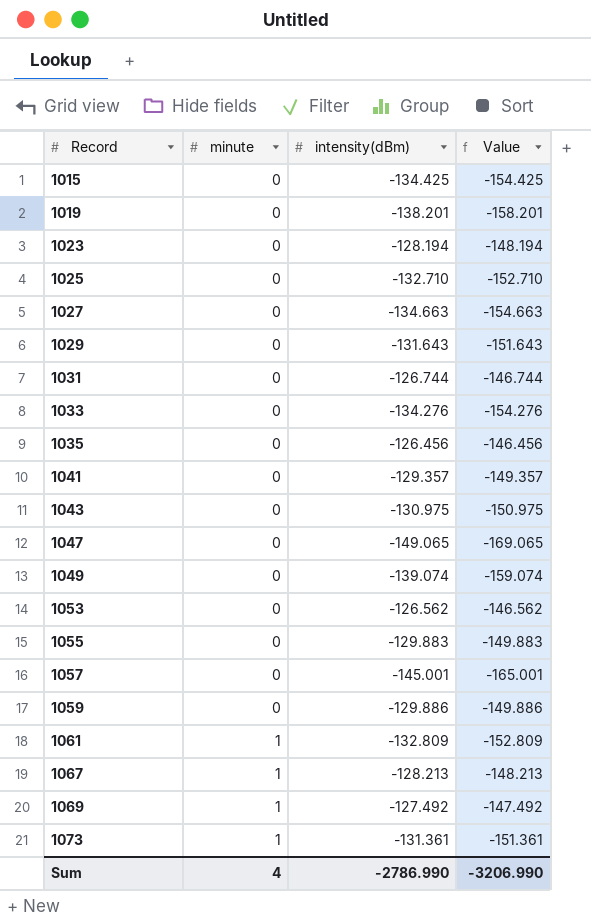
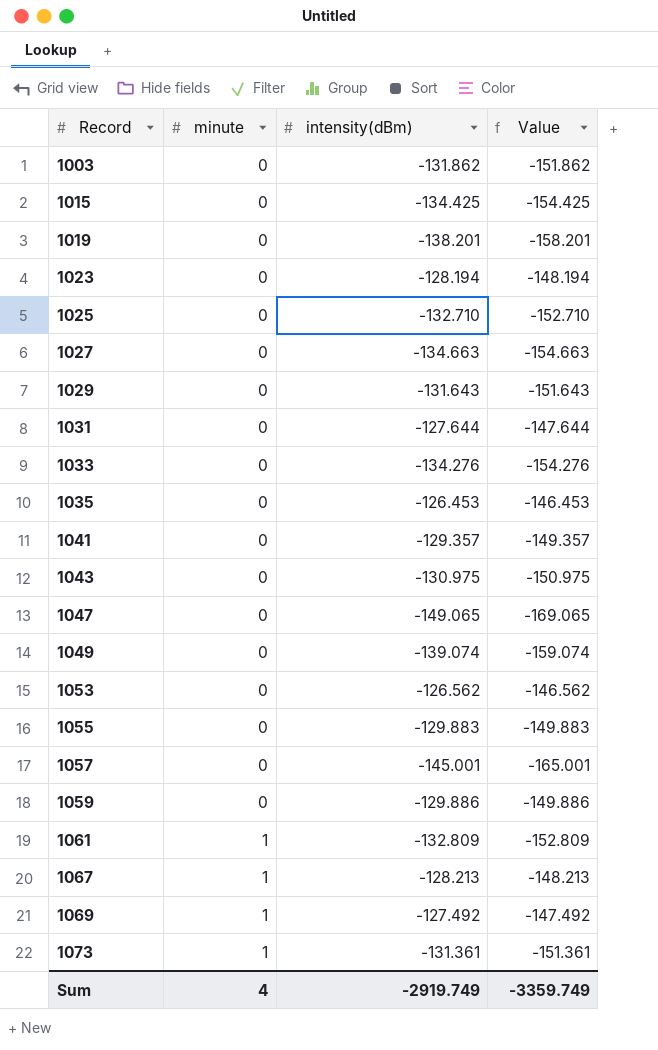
row 1003: none -> 0 | -131.862 | -151.862
1031 | intensity(dBm): -126.744 -> -127.644
1031 | Value: -146.744 -> -147.644
1035 | intensity(dBm): -126.456 -> -126.453
1035 | Value: -146.456 -> -146.453
Sum | intensity(dBm): -2786.990 -> -2919.749
Sum | Value: -3206.990 -> -3359.749

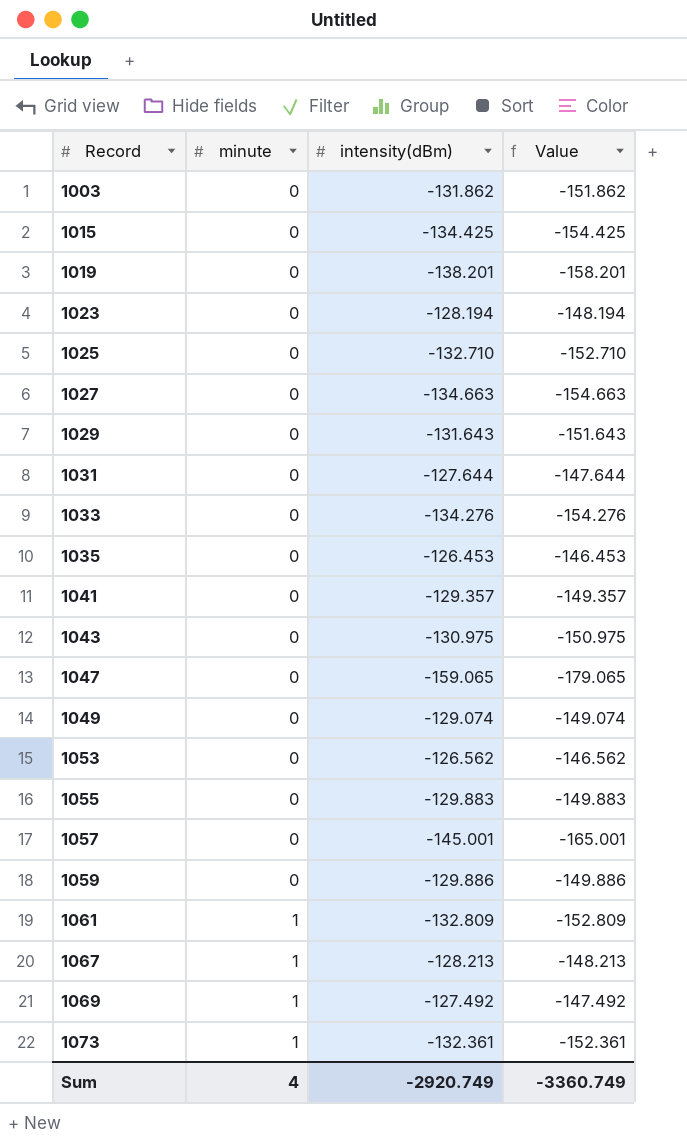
1047 | intensity(dBm): -149.065 -> -159.065
1047 | Value: -169.065 -> -179.065
1049 | intensity(dBm): -139.074 -> -129.074
1049 | Value: -159.074 -> -149.074
1073 | intensity(dBm): -131.361 -> -132.361
1073 | Value: -151.361 -> -152.361
Sum | intensity(dBm): -2919.749 -> -2920.749
Sum | Value: -3359.749 -> -3360.749

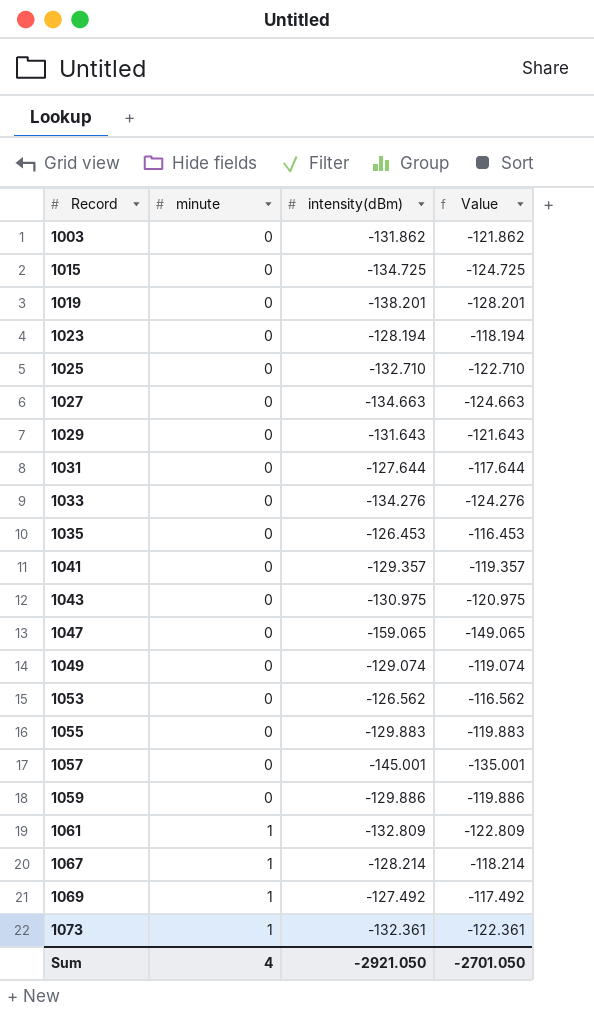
column Value | formula: [intensity(dBm)] - 20 -> [intensity(dBm)] + 10
1015 | intensity(dBm): -134.425 -> -134.725
1067 | intensity(dBm): -128.213 -> -128.214
Sum | intensity(dBm): -2920.749 -> -2921.050
Sum | Value: -3360.749 -> -2701.050

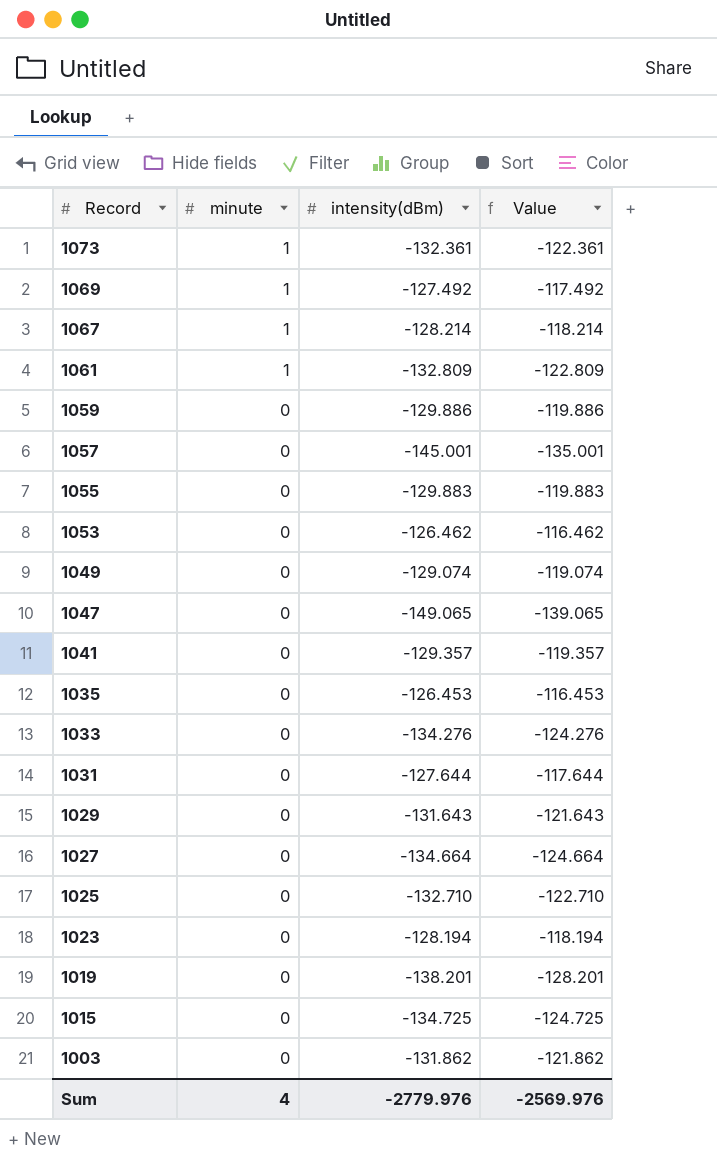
row order: Record ascending -> Record descending
row 1043: 0 | -130.975 | -120.975 -> none
1053 | intensity(dBm): -126.562 -> -126.462
1053 | Value: -116.562 -> -116.462
1047 | intensity(dBm): -159.065 -> -149.065
1047 | Value: -149.065 -> -139.065
1027 | intensity(dBm): -134.663 -> -134.664
1027 | Value: -124.663 -> -124.664
Sum | intensity(dBm): -2921.050 -> -2779.976
Sum | Value: -2701.050 -> -2569.976

